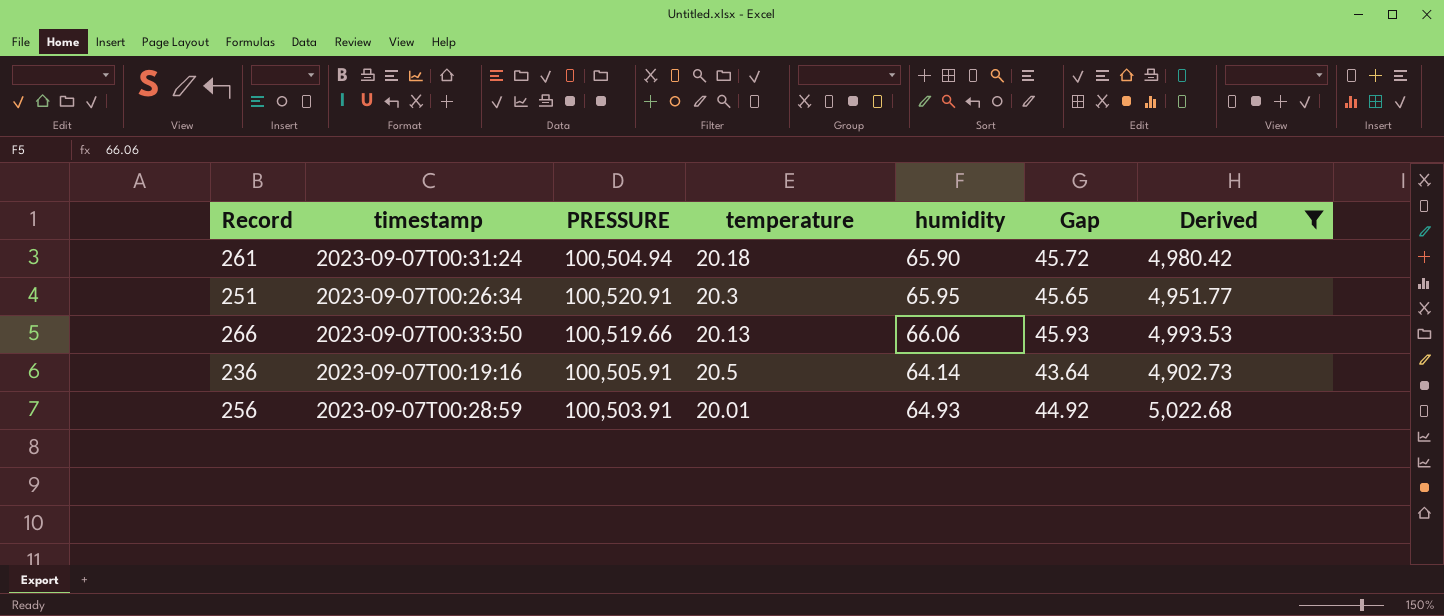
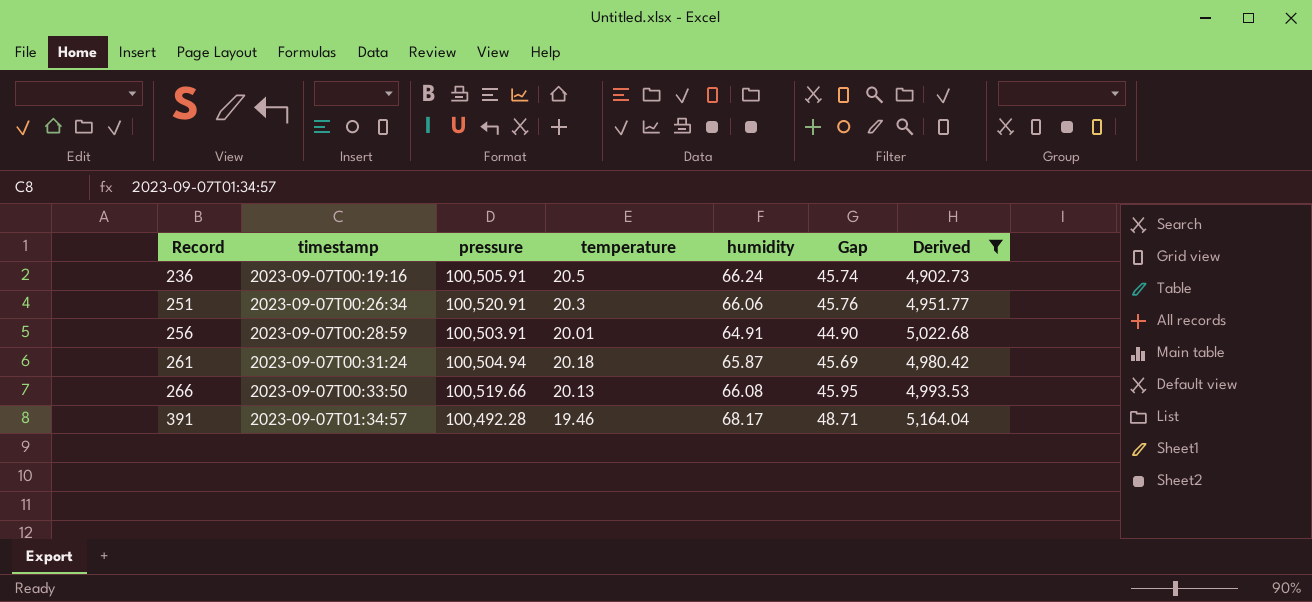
row order: none -> Record ascending
column name: PRESSURE -> pressure
236 | humidity: 64.14 -> 66.24
236 | Gap: 43.64 -> 45.74
251 | humidity: 65.95 -> 66.06
251 | Gap: 45.65 -> 45.76
256 | humidity: 64.93 -> 64.91
256 | Gap: 44.92 -> 44.90
261 | humidity: 65.90 -> 65.87
261 | Gap: 45.72 -> 45.69
266 | humidity: 66.06 -> 66.08
266 | Gap: 45.93 -> 45.95
row 391: none -> 2023-09-07T01:34:57 | 100,492.28 | 19.46 | 68.17 | 48.71 | 5,164.04

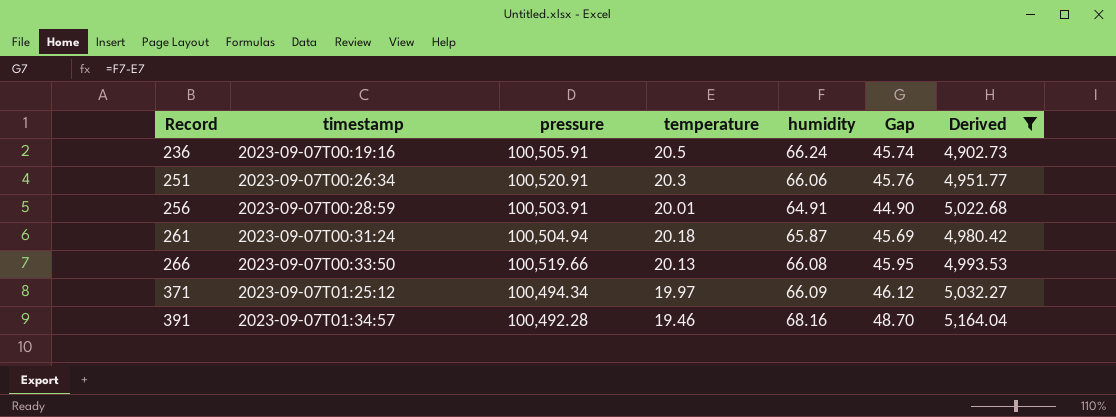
row 371: none -> 2023-09-07T01:25:12 | 100,494.34 | 19.97 | 66.09 | 46.12 | 5,032.27
391 | humidity: 68.17 -> 68.16
391 | Gap: 48.71 -> 48.70

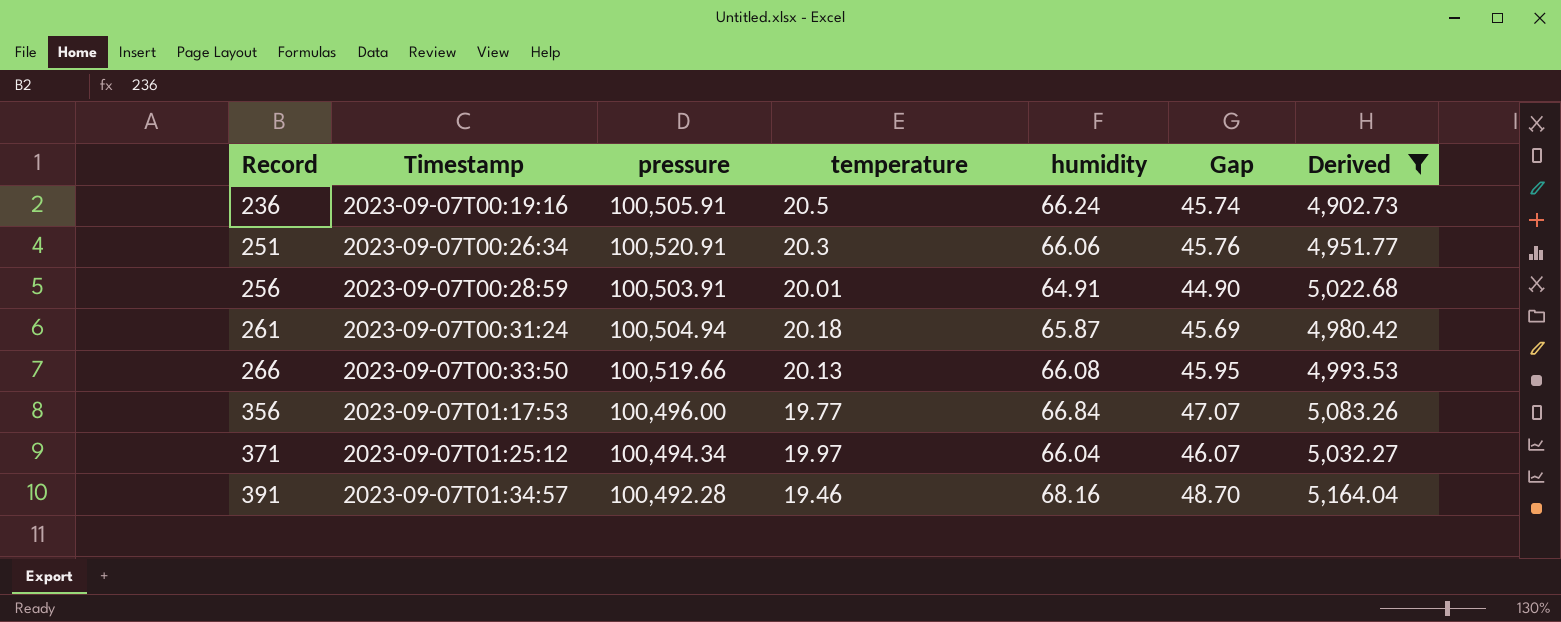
column name: timestamp -> Timestamp
row 356: none -> 2023-09-07T01:17:53 | 100,496.00 | 19.77 | 66.84 | 47.07 | 5,083.26
371 | humidity: 66.09 -> 66.04
371 | Gap: 46.12 -> 46.07

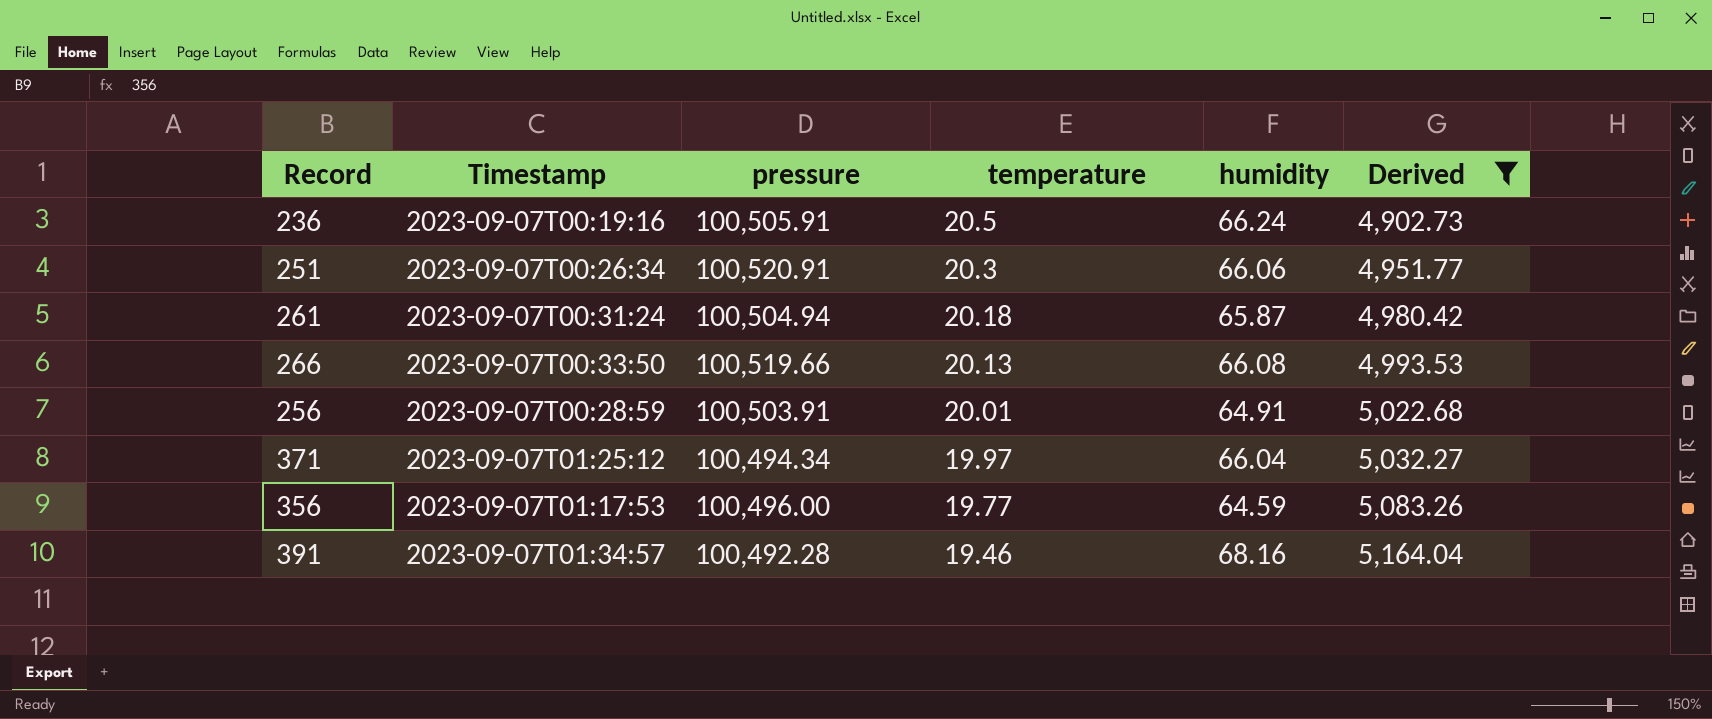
row order: Record ascending -> temperature descending
column Gap | formula: [humidity] - [temperature] -> none
356 | humidity: 66.84 -> 64.59

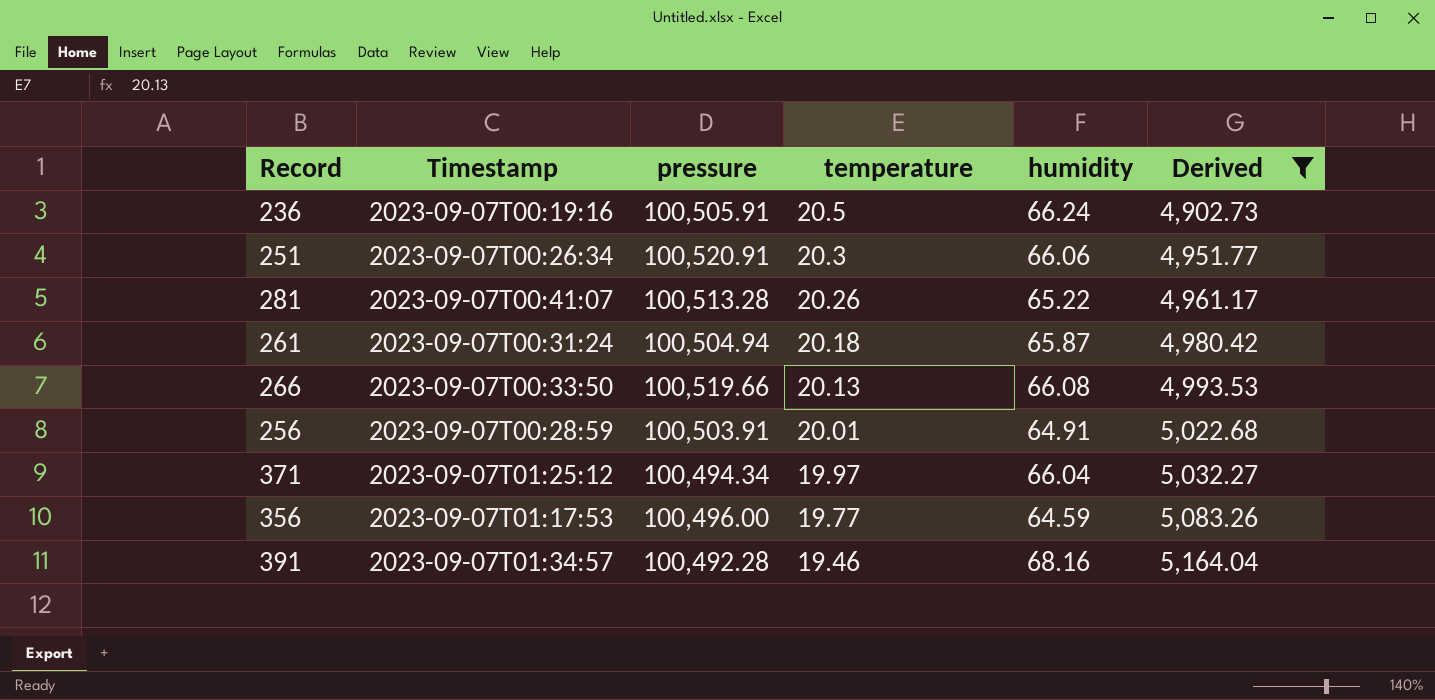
row 281: none -> 2023-09-07T00:41:07 | 100,513.28 | 20.26 | 65.22 | 4,961.17

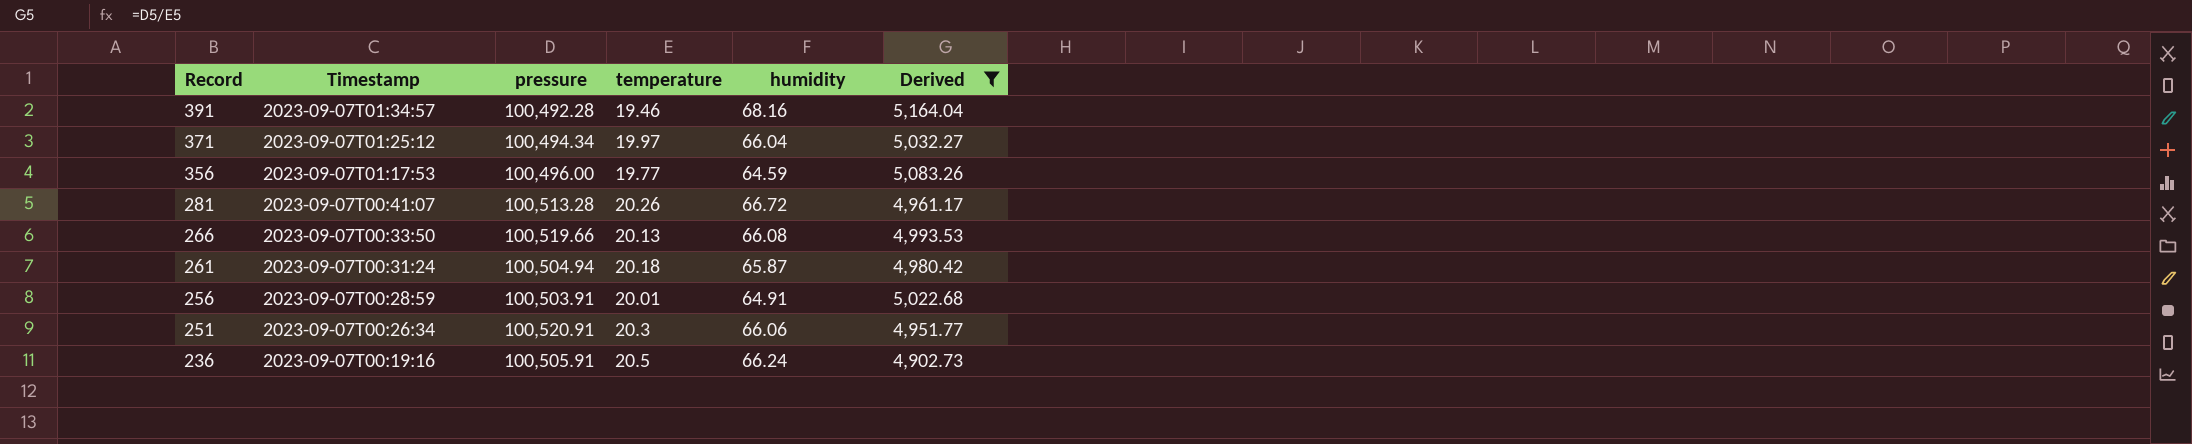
row order: temperature descending -> Record descending
281 | humidity: 65.22 -> 66.72

